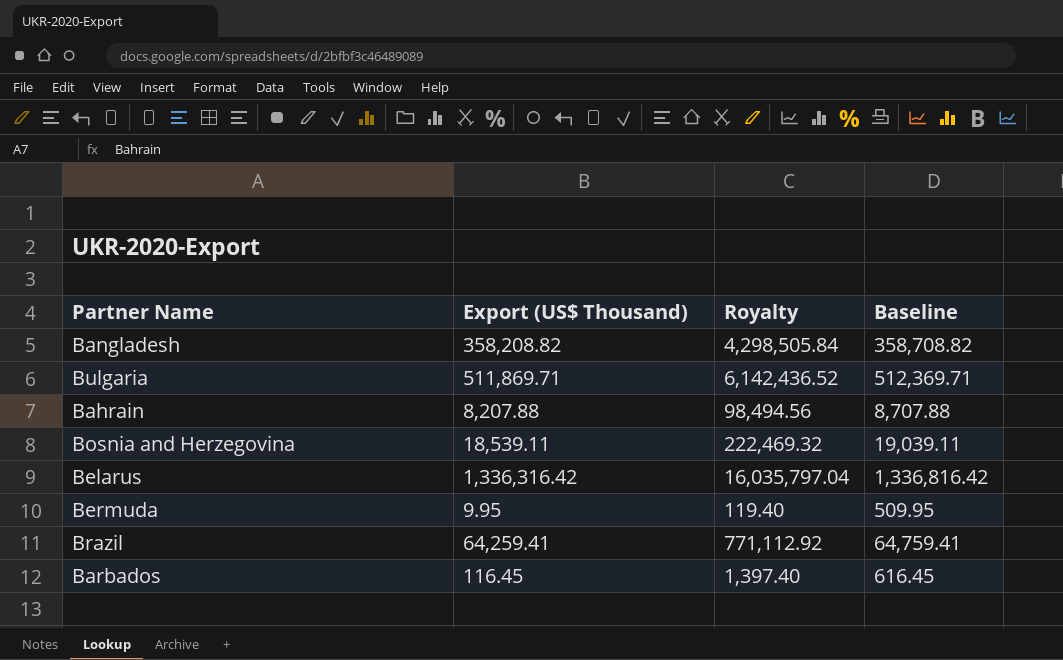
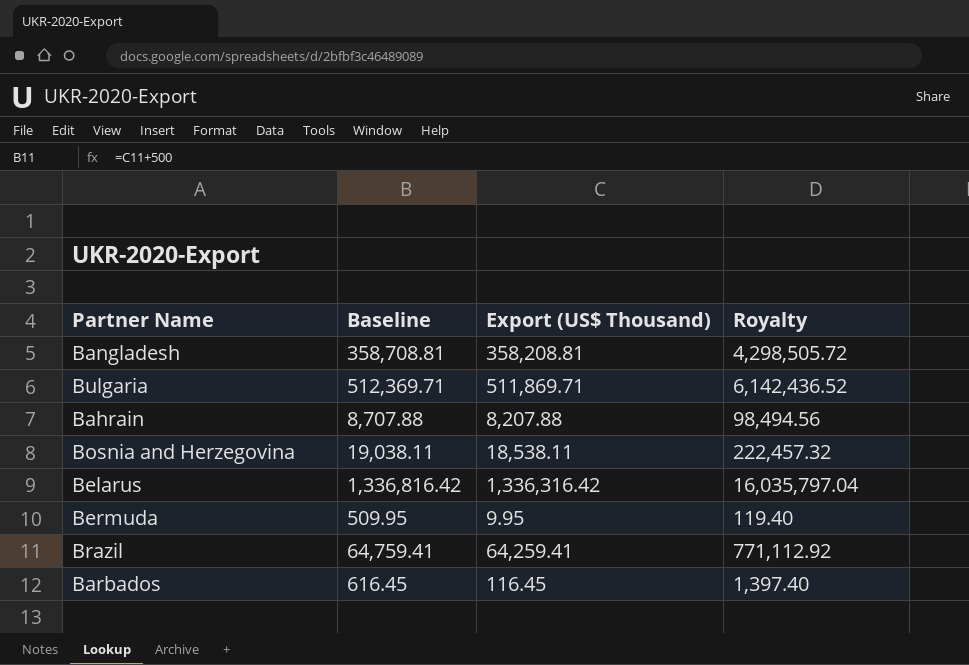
column Baseline | position: 4 -> 2
Bangladesh | Baseline: 358,708.82 -> 358,708.81
Bangladesh | Export (US$ Thousand): 358,208.82 -> 358,208.81
Bangladesh | Royalty: 4,298,505.84 -> 4,298,505.72
Bosnia and Herzegovina | Baseline: 19,039.11 -> 19,038.11
Bosnia and Herzegovina | Export (US$ Thousand): 18,539.11 -> 18,538.11
Bosnia and Herzegovina | Royalty: 222,469.32 -> 222,457.32

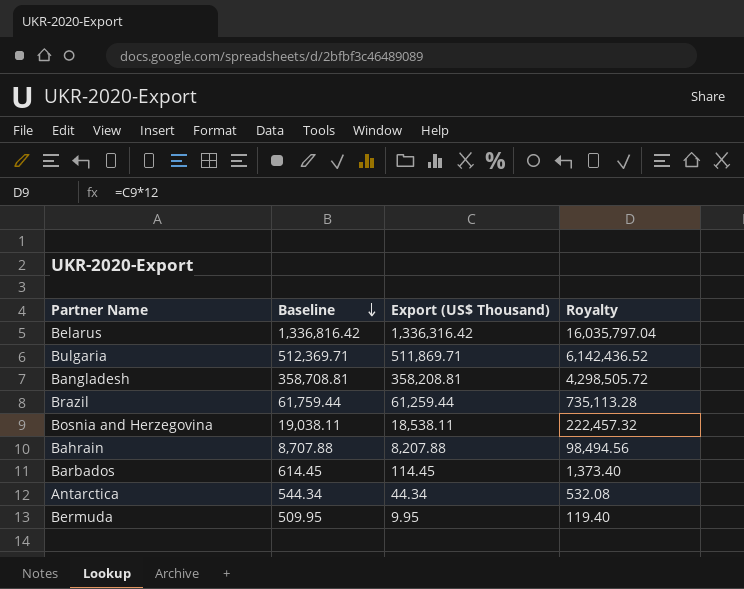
row order: none -> Baseline descending
Brazil | Baseline: 64,759.41 -> 61,759.44
Brazil | Export (US$ Thousand): 64,259.41 -> 61,259.44
Brazil | Royalty: 771,112.92 -> 735,113.28
Barbados | Baseline: 616.45 -> 614.45
Barbados | Export (US$ Thousand): 116.45 -> 114.45
Barbados | Royalty: 1,397.40 -> 1,373.40
row Antarctica: none -> 544.34 | 44.34 | 532.08

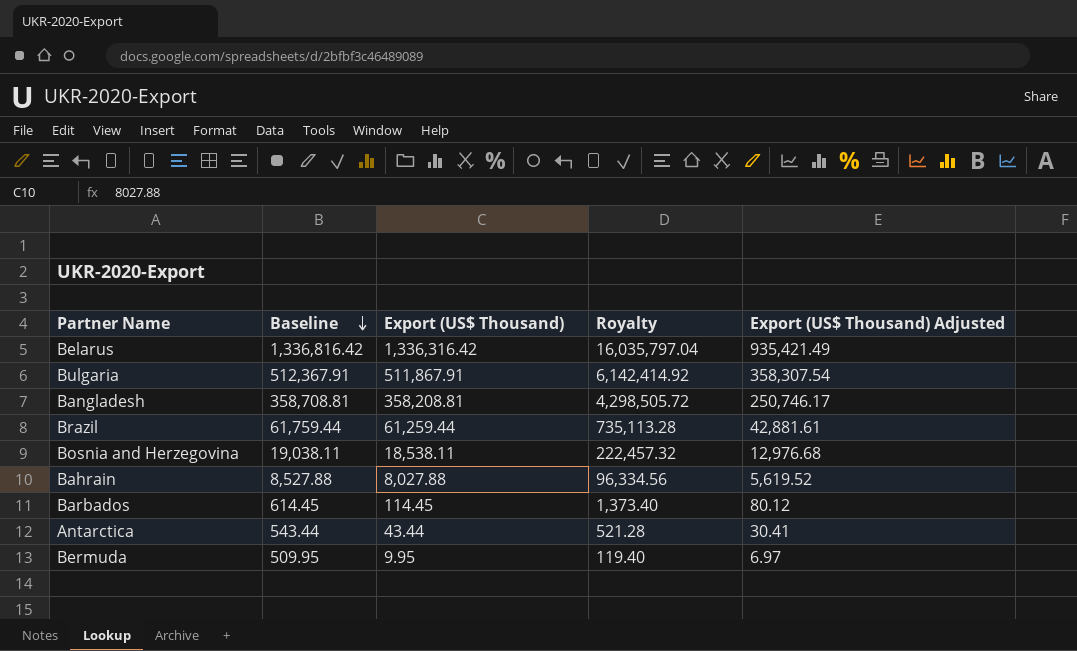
column Export (US$ Thousand) Adjusted | formula: none -> [Export (US$ Thousand)] * 0.7
Bulgaria | Baseline: 512,369.71 -> 512,367.91
Bulgaria | Export (US$ Thousand): 511,869.71 -> 511,867.91
Bulgaria | Royalty: 6,142,436.52 -> 6,142,414.92
Bahrain | Baseline: 8,707.88 -> 8,527.88
Bahrain | Export (US$ Thousand): 8,207.88 -> 8,027.88
Bahrain | Royalty: 98,494.56 -> 96,334.56
Antarctica | Baseline: 544.34 -> 543.44
Antarctica | Export (US$ Thousand): 44.34 -> 43.44
Antarctica | Royalty: 532.08 -> 521.28

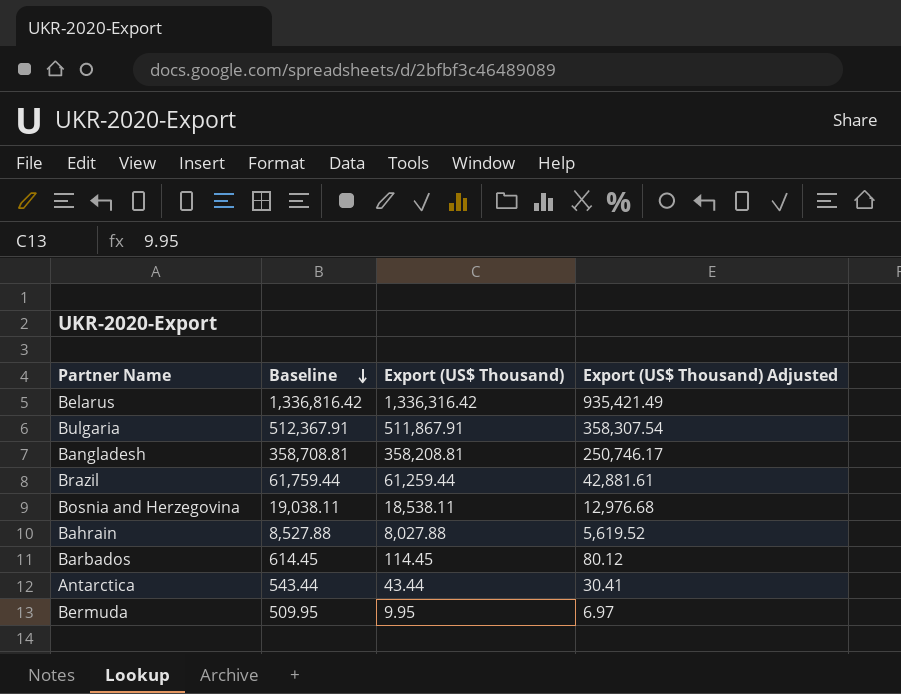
column Royalty | formula: [Export (US$ Thousand)] * 12 -> none

